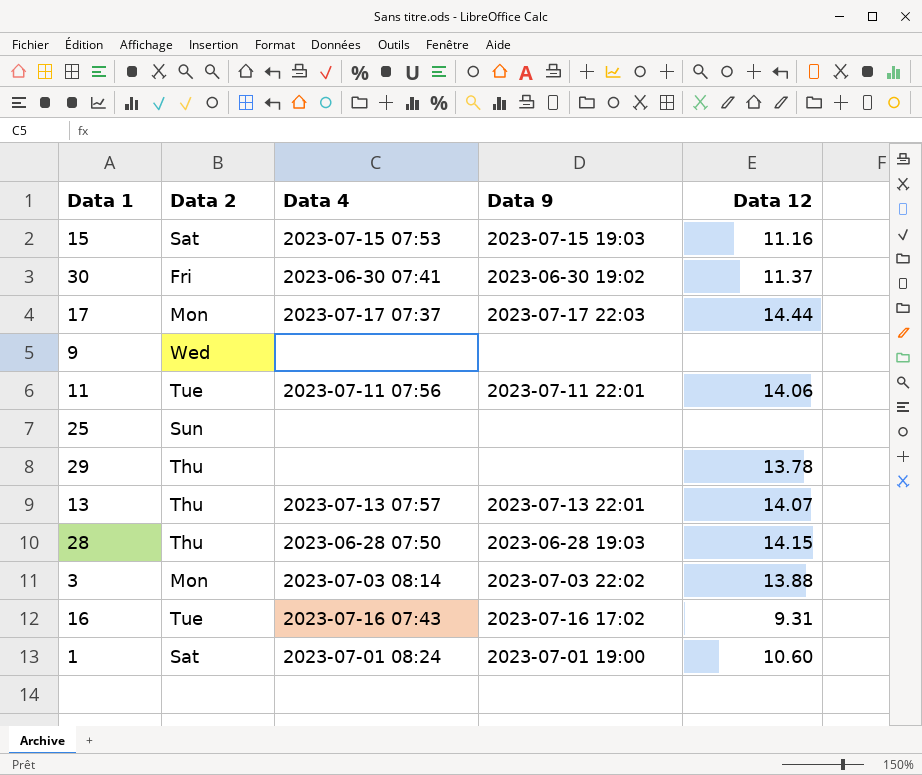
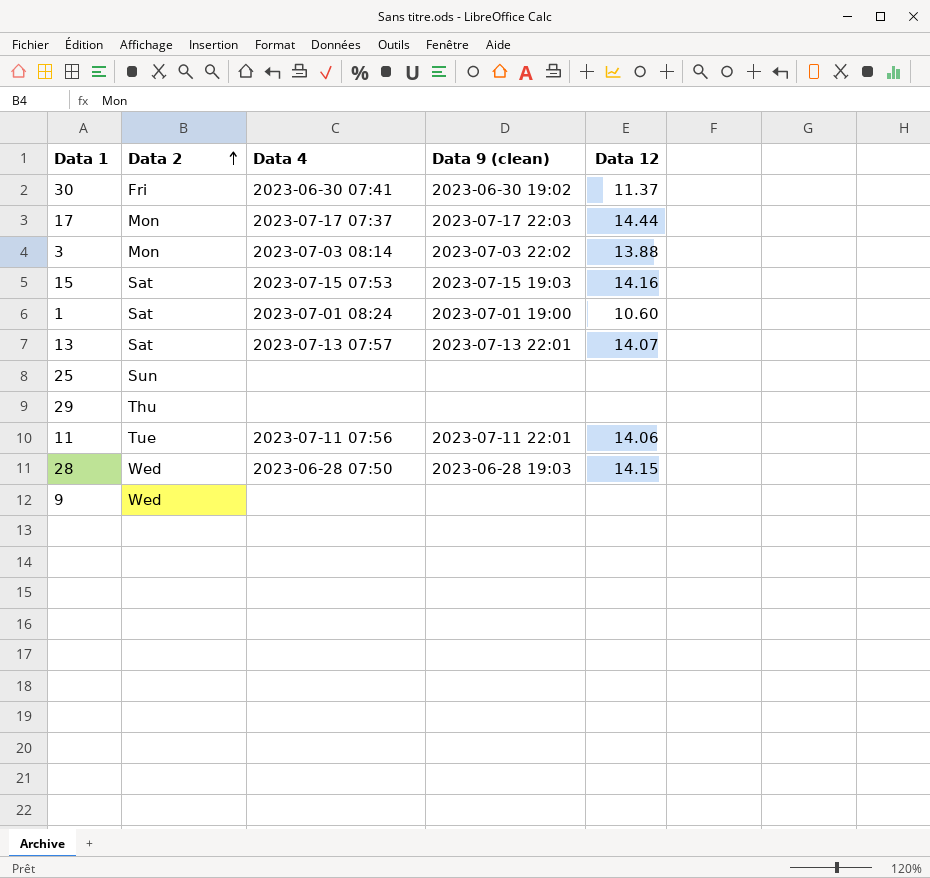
row order: none -> Data 2 ascending
column name: Data 9 -> Data 9 (clean)
row 16: Tue | 2023-07-16 07:43 | 2023-07-16 17:02 | 9.31 -> none
15 | Data 12: 11.16 -> 14.16
13 | Data 2: Thu -> Sat
29 | Data 12: 13.78 -> none
28 | Data 2: Thu -> Wed

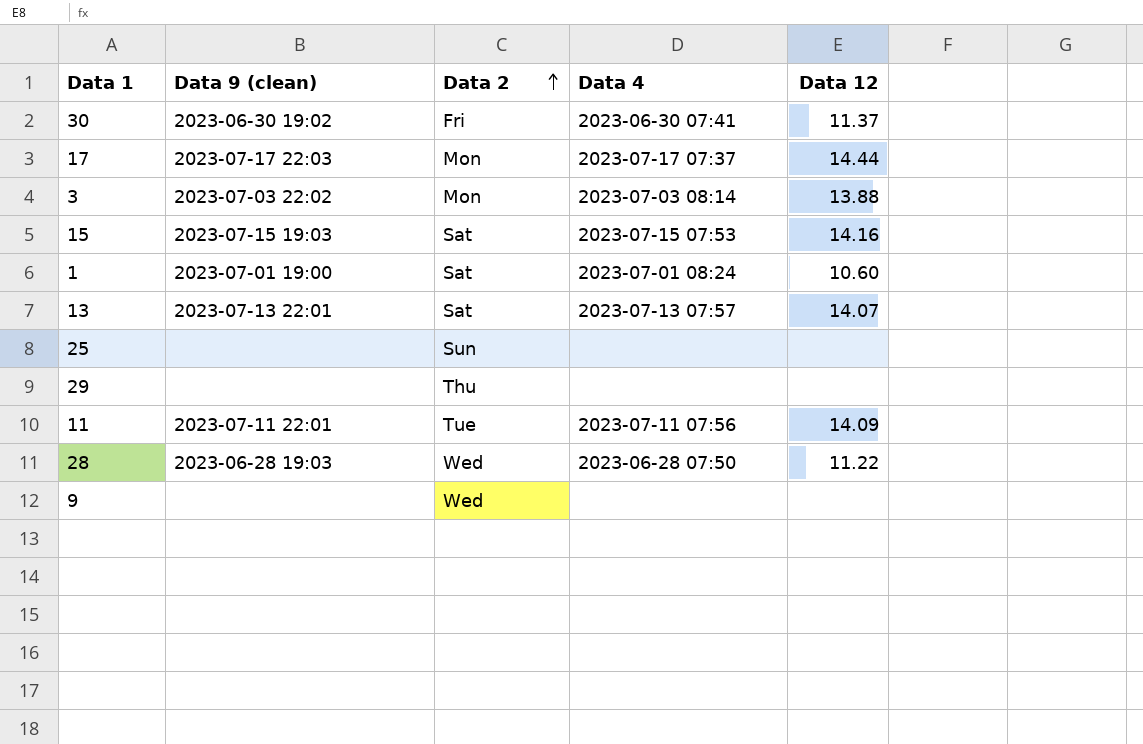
column Data 9 (clean) | position: 4 -> 2
11 | Data 12: 14.06 -> 14.09
28 | Data 12: 14.15 -> 11.22

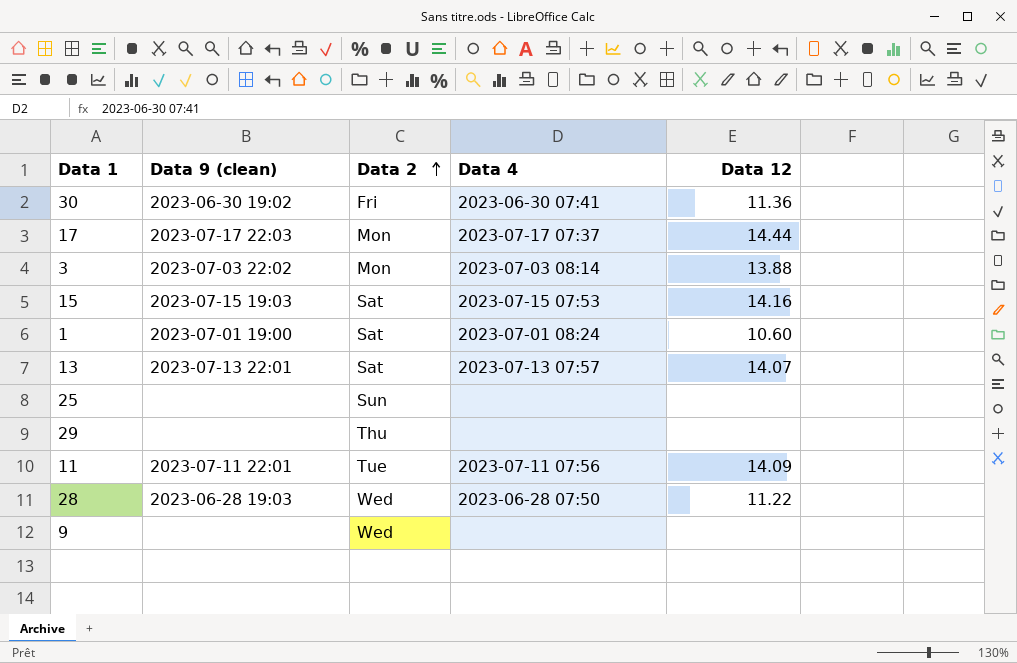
30 | Data 12: 11.37 -> 11.36

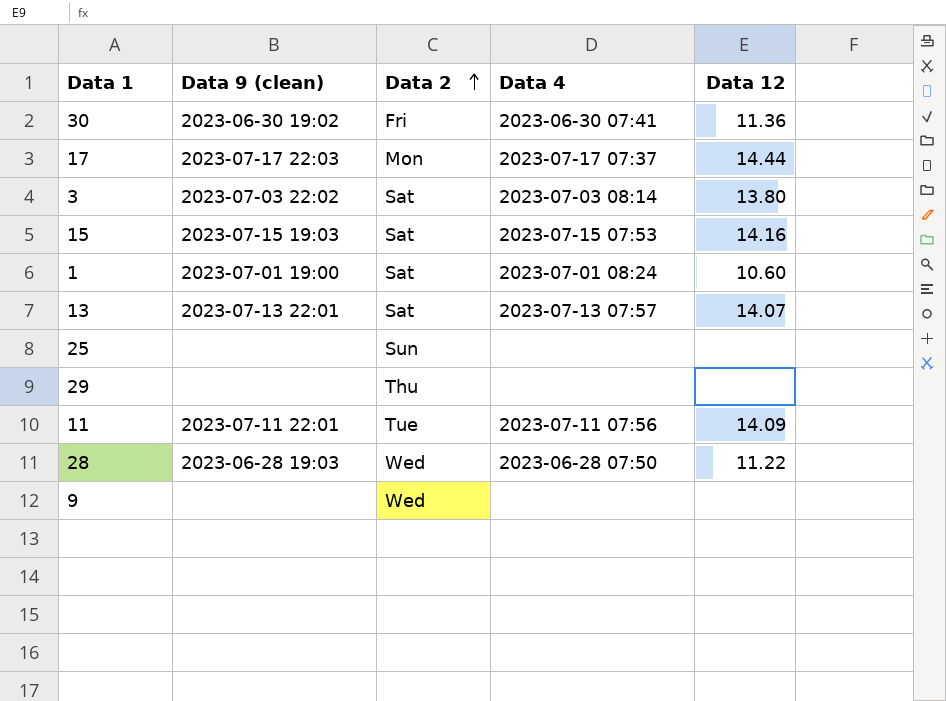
3 | Data 2: Mon -> Sat
3 | Data 12: 13.88 -> 13.80

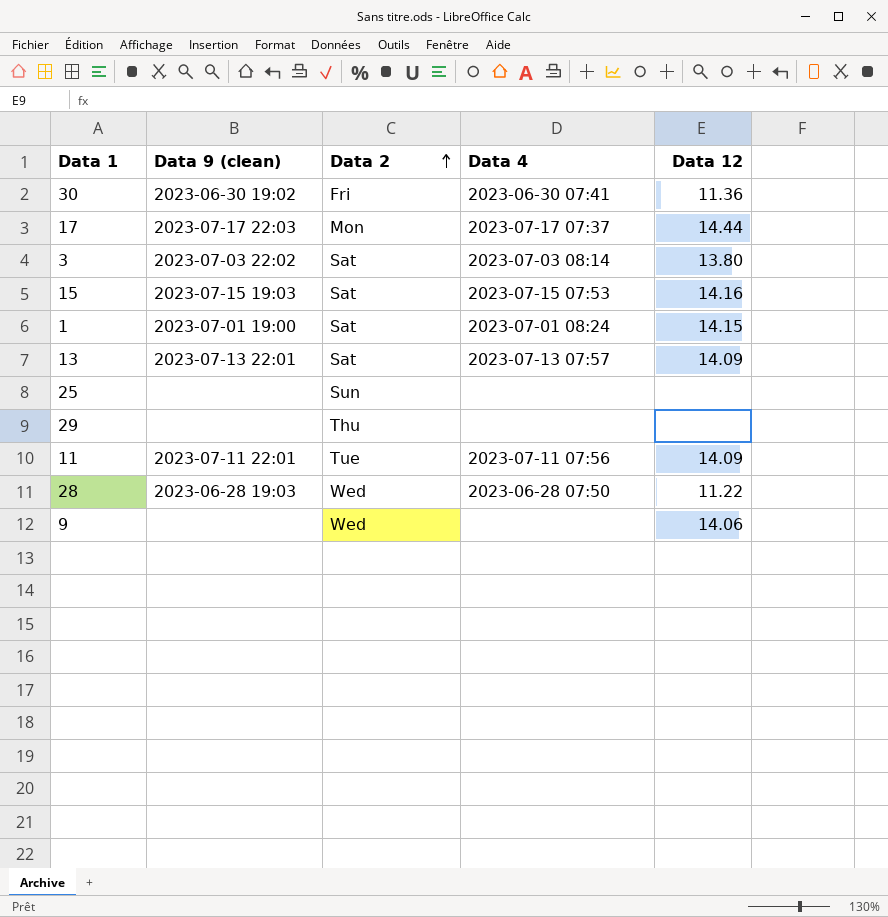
1 | Data 12: 10.60 -> 14.15
13 | Data 12: 14.07 -> 14.09
9 | Data 12: none -> 14.06

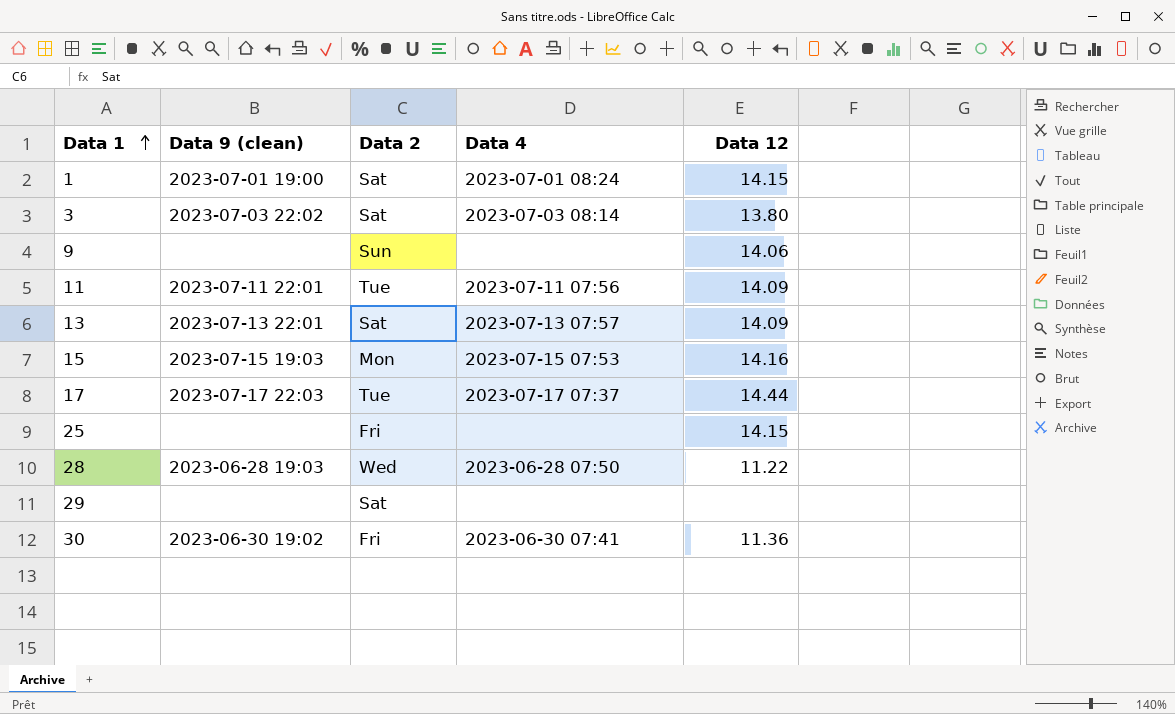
row order: Data 2 ascending -> Data 1 ascending
9 | Data 2: Wed -> Sun
15 | Data 2: Sat -> Mon
17 | Data 2: Mon -> Tue
25 | Data 2: Sun -> Fri
25 | Data 12: none -> 14.15
29 | Data 2: Thu -> Sat

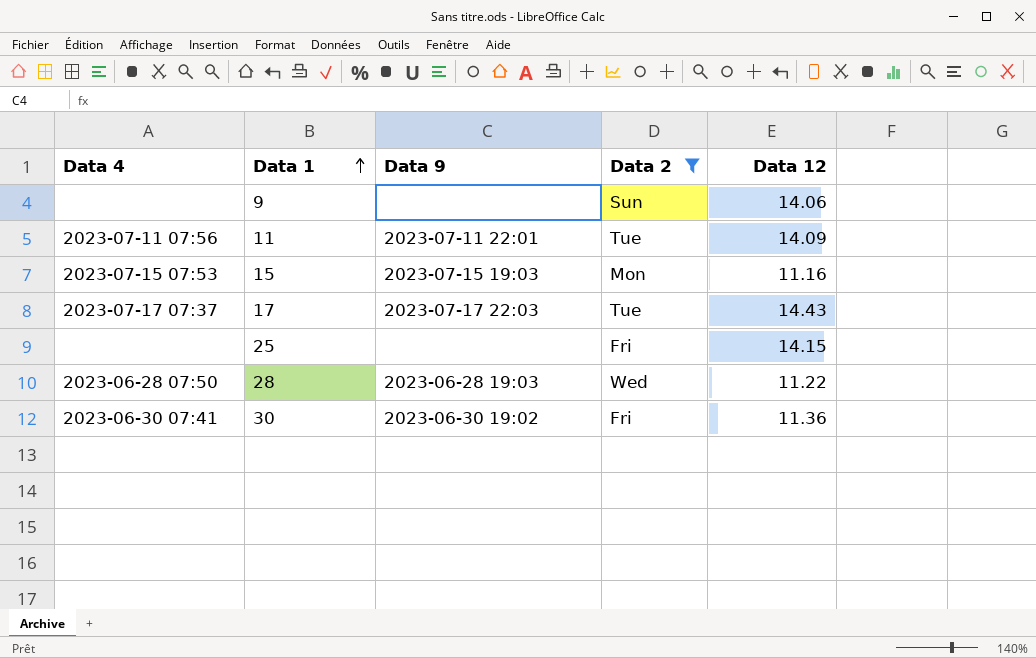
filter: none -> Data 2 != Sat
column Data 4 | position: 4 -> 1
column name: Data 9 (clean) -> Data 9
15 | Data 12: 14.16 -> 11.16
17 | Data 12: 14.44 -> 14.43

